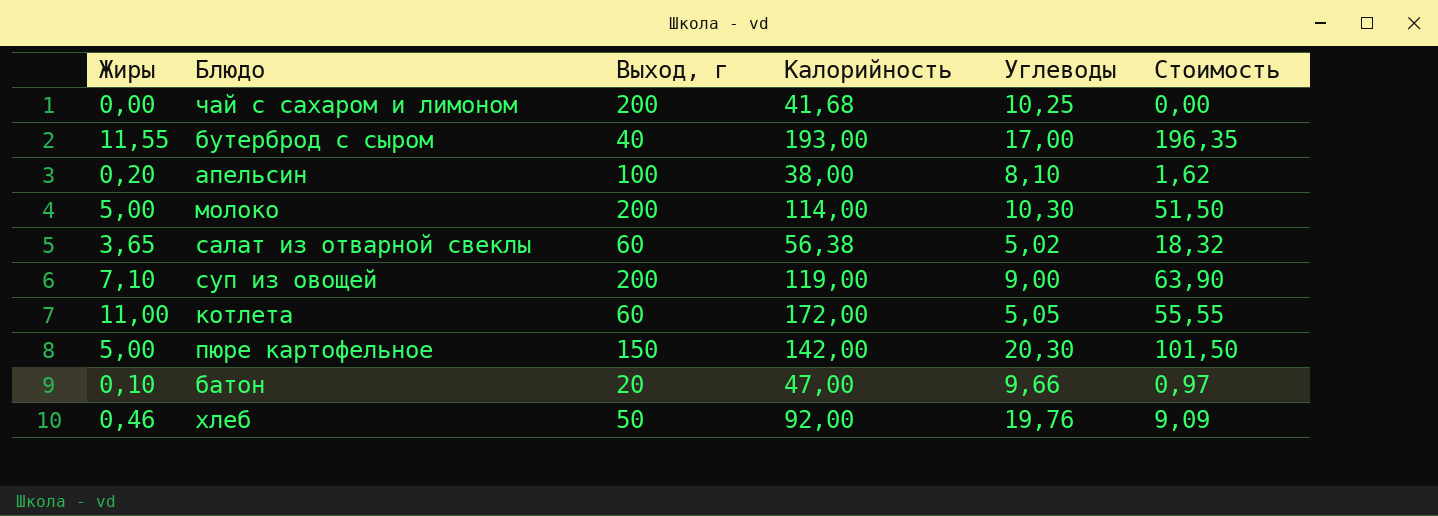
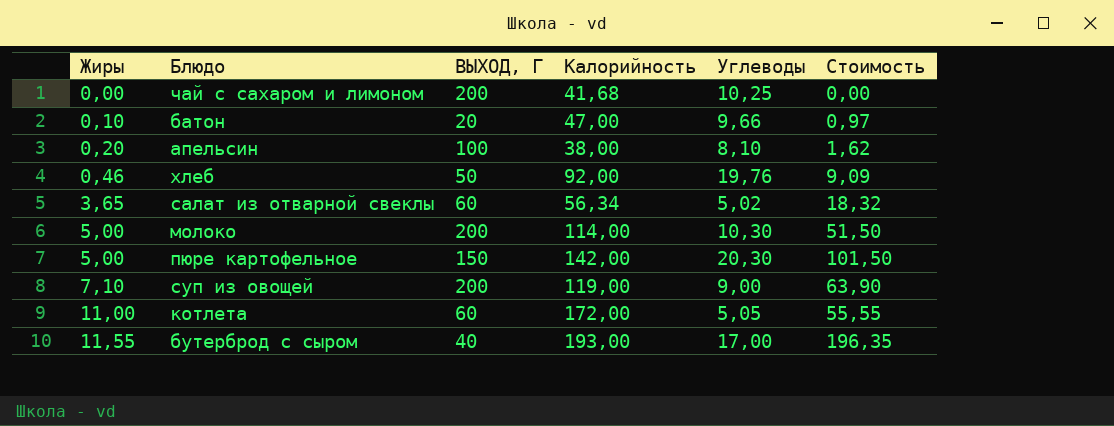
row order: none -> Жиры ascending
column name: Выход, г -> ВЫХОД, Г
салат из отварной свеклы | Калорийность: 56,38 -> 56,34

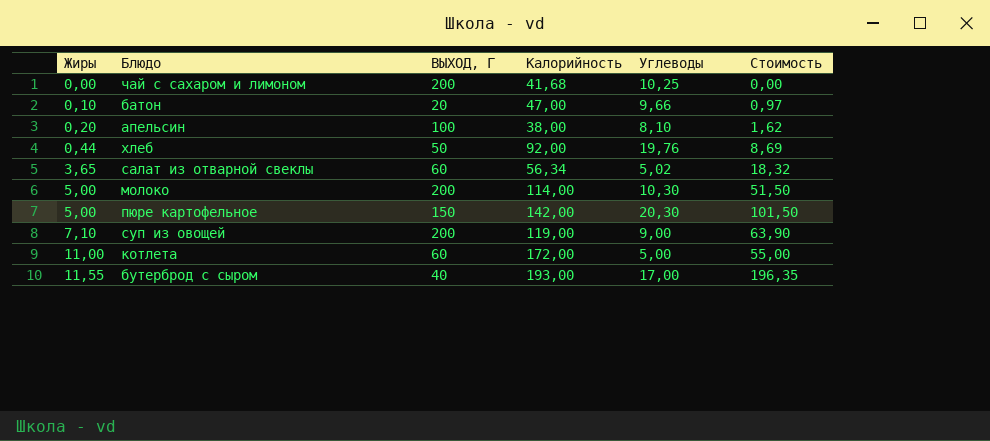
хлеб | Жиры: 0,46 -> 0,44
хлеб | Стоимость: 9,09 -> 8,69
котлета | Углеводы: 5,05 -> 5,00
котлета | Стоимость: 55,55 -> 55,00

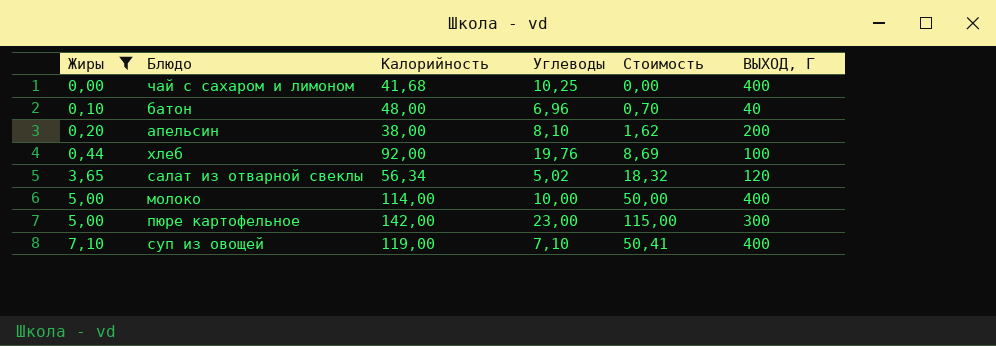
filter: none -> Жиры <= 7,10
column ВЫХОД, Г | position: 3 -> 6
чай с сахаром и лимоном | ВЫХОД, Г: 200 -> 400
батон | Калорийность: 47,00 -> 48,00
батон | Углеводы: 9,66 -> 6,96
батон | Стоимость: 0,97 -> 0,70
батон | ВЫХОД, Г: 20 -> 40
апельсин | ВЫХОД, Г: 100 -> 200
хлеб | ВЫХОД, Г: 50 -> 100
салат из отварной свеклы | ВЫХОД, Г: 60 -> 120
молоко | Углеводы: 10,30 -> 10,00
молоко | Стоимость: 51,50 -> 50,00
молоко | ВЫХОД, Г: 200 -> 400
пюре картофельное | Углеводы: 20,30 -> 23,00
пюре картофельное | Стоимость: 101,50 -> 115,00
пюре картофельное | ВЫХОД, Г: 150 -> 300
суп из овощей | Углеводы: 9,00 -> 7,10
суп из овощей | Стоимость: 63,90 -> 50,41
суп из овощей | ВЫХОД, Г: 200 -> 400

